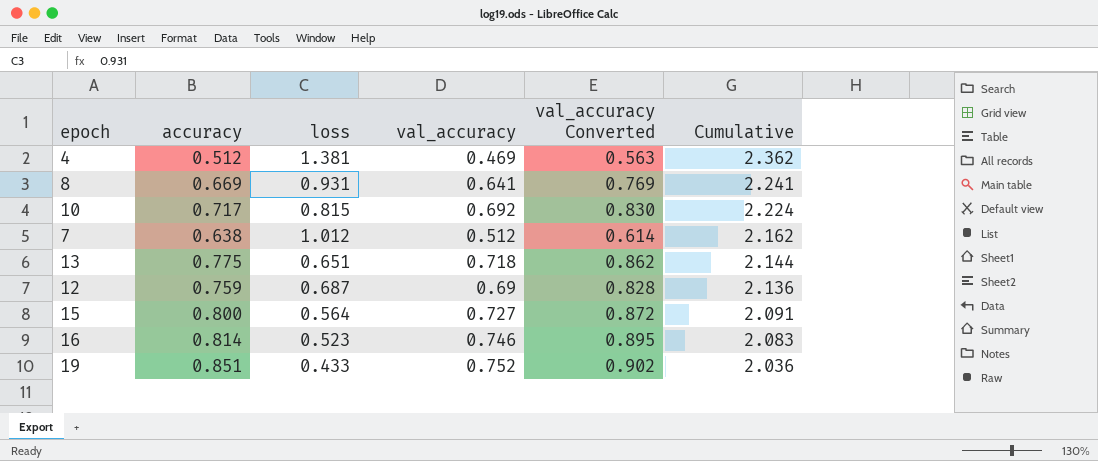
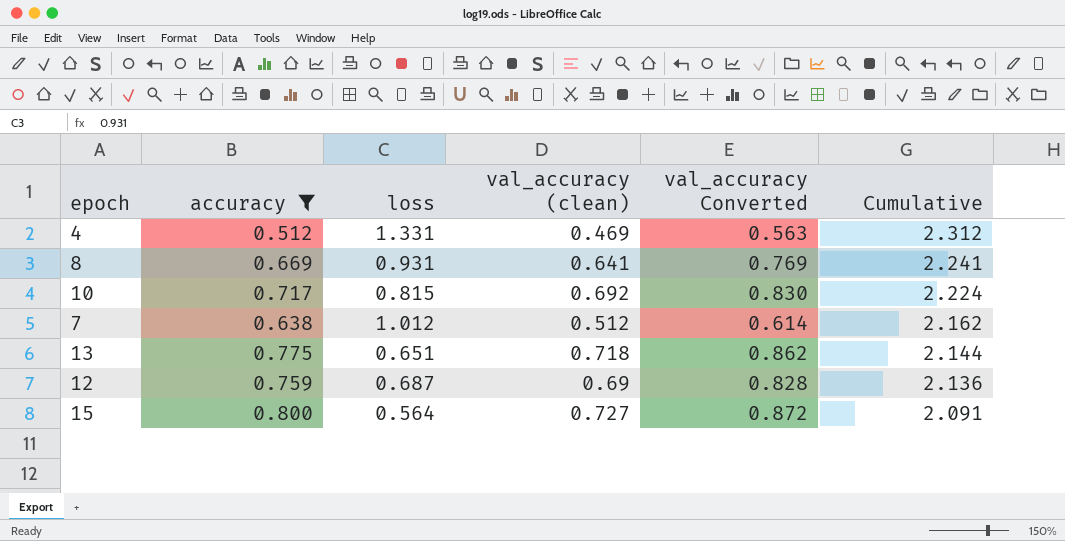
filter: none -> accuracy <= 0.800
column name: val_accuracy -> val_accuracy (clean)
4 | loss: 1.381 -> 1.331
4 | Cumulative: 2.362 -> 2.312

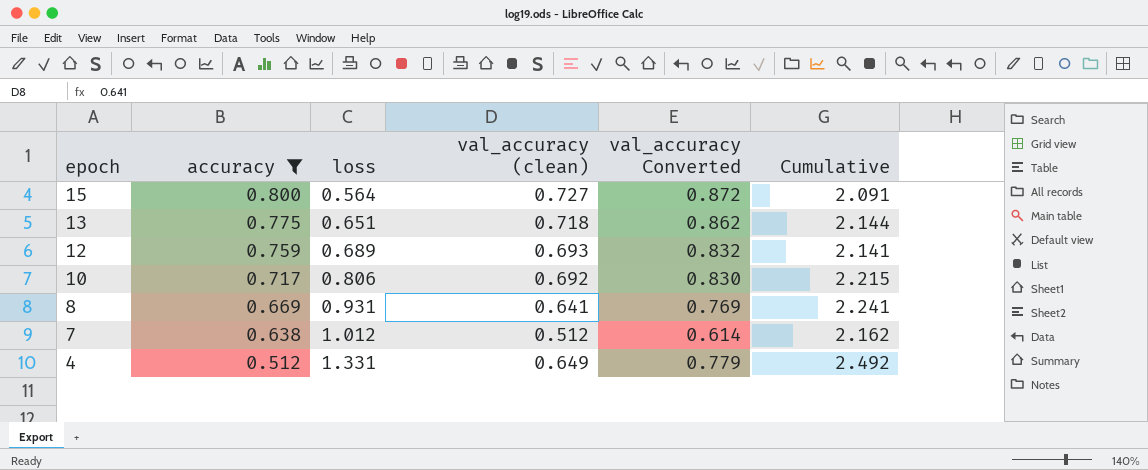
row order: Cumulative descending -> epoch descending
12 | loss: 0.687 -> 0.689
12 | val_accuracy (clean): 0.69 -> 0.693
12 | val_accuracy Converted: 0.828 -> 0.832
12 | Cumulative: 2.136 -> 2.141
10 | loss: 0.815 -> 0.806
10 | Cumulative: 2.224 -> 2.215
4 | val_accuracy (clean): 0.469 -> 0.649
4 | val_accuracy Converted: 0.563 -> 0.779
4 | Cumulative: 2.312 -> 2.492

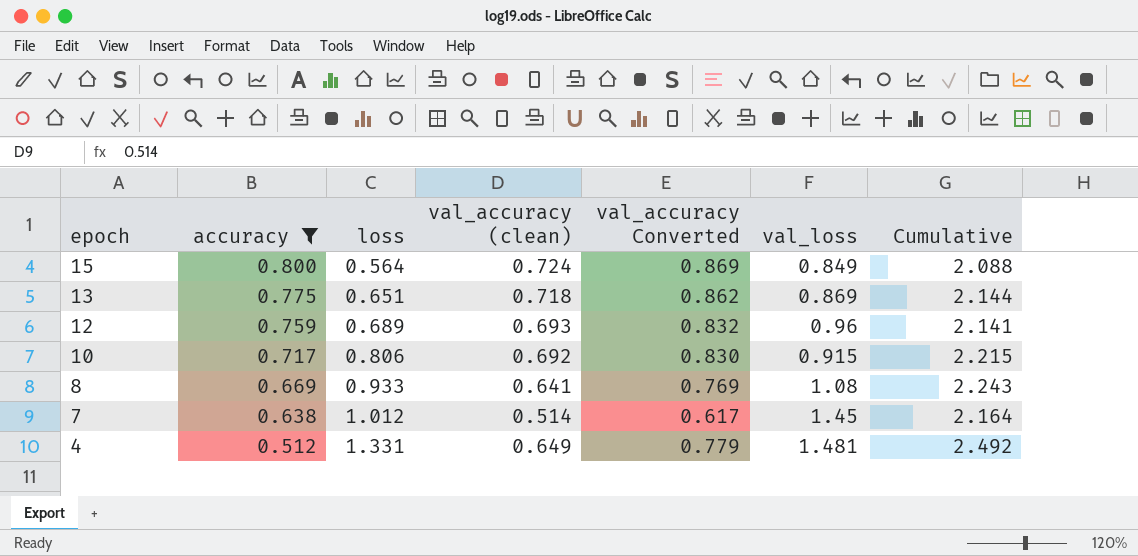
column val_loss | position: none -> 6
15 | val_accuracy (clean): 0.727 -> 0.724
15 | val_accuracy Converted: 0.872 -> 0.869
15 | Cumulative: 2.091 -> 2.088
8 | loss: 0.931 -> 0.933
8 | Cumulative: 2.241 -> 2.243
7 | val_accuracy (clean): 0.512 -> 0.514
7 | val_accuracy Converted: 0.614 -> 0.617
7 | Cumulative: 2.162 -> 2.164

